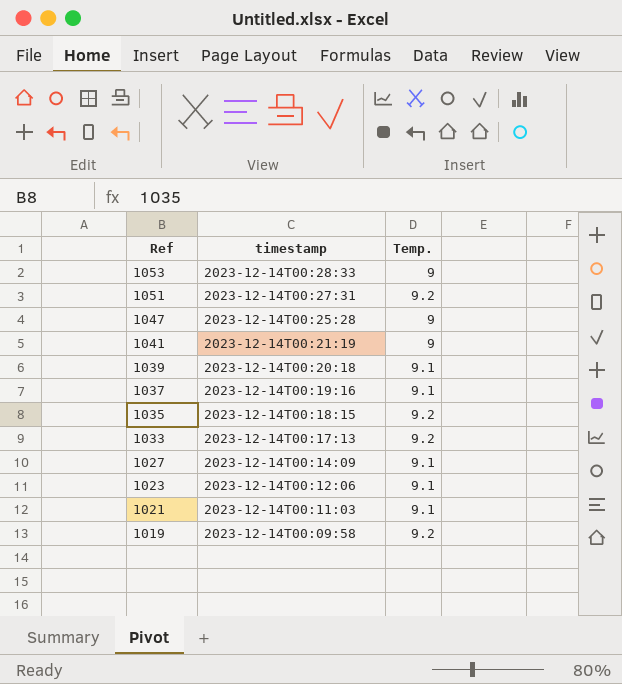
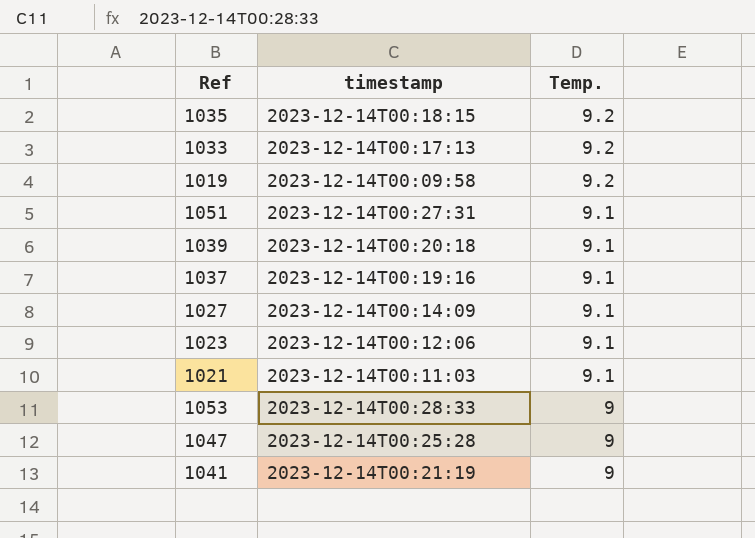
row order: Ref descending -> Temp. descending
1051 | Temp.: 9.2 -> 9.1

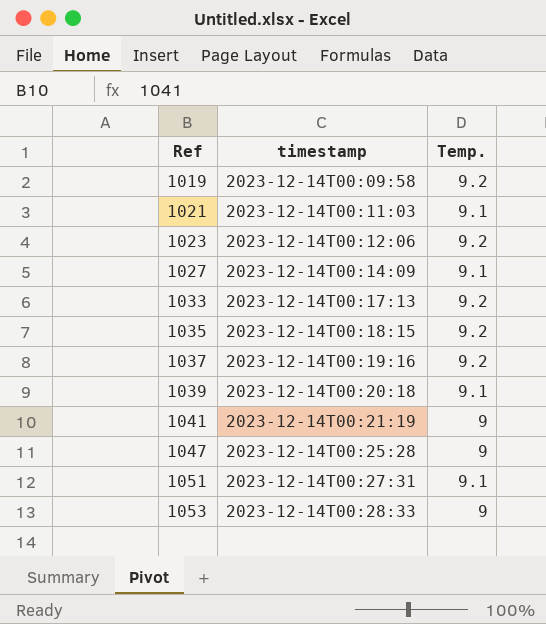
row order: Temp. descending -> Ref ascending
1023 | Temp.: 9.1 -> 9.2
1037 | Temp.: 9.1 -> 9.2

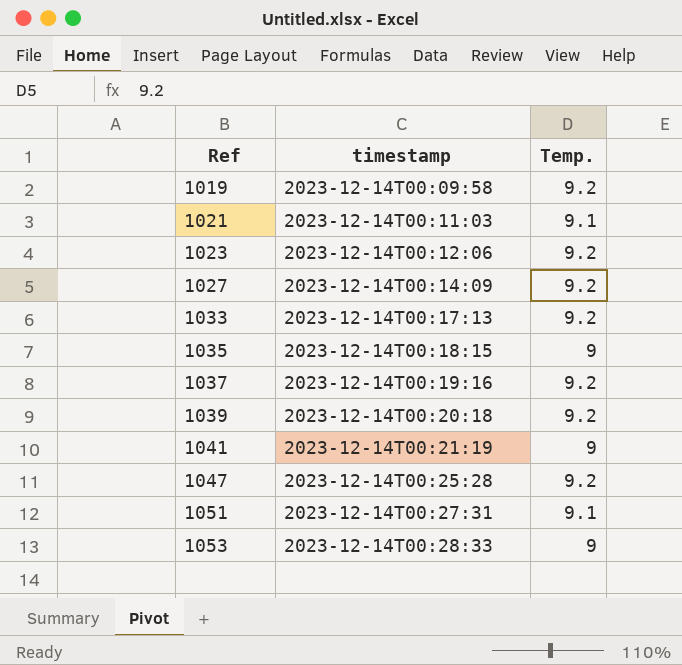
1027 | Temp.: 9.1 -> 9.2
1035 | Temp.: 9.2 -> 9
1039 | Temp.: 9.1 -> 9.2
1047 | Temp.: 9 -> 9.2

